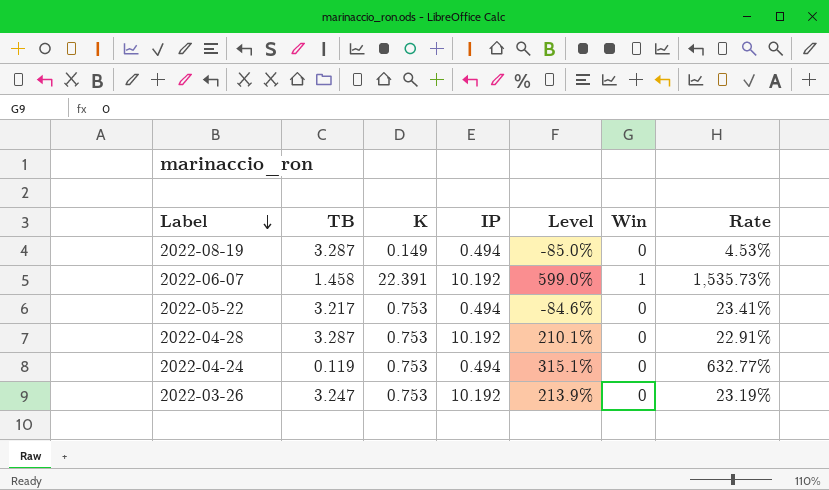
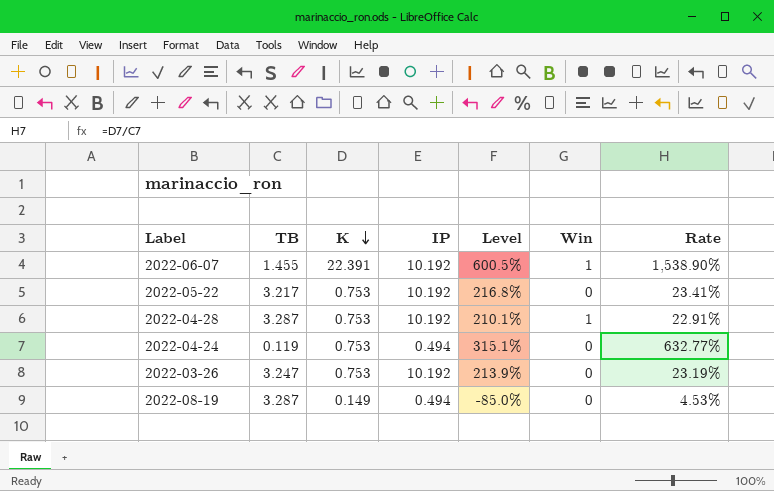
row order: Label descending -> K descending
2022-06-07 | TB: 1.458 -> 1.455
2022-06-07 | Level: 599.0% -> 600.5%
2022-06-07 | Rate: 1,535.73% -> 1,538.90%
2022-05-22 | IP: 0.494 -> 10.192
2022-05-22 | Level: -84.6% -> 216.8%
2022-04-28 | Win: 0 -> 1

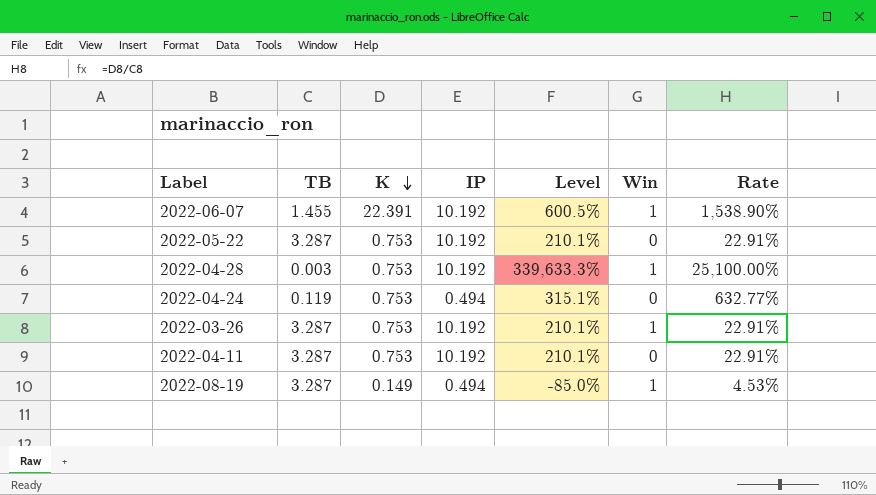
2022-05-22 | TB: 3.217 -> 3.287
2022-05-22 | Level: 216.8% -> 210.1%
2022-05-22 | Rate: 23.41% -> 22.91%
2022-04-28 | TB: 3.287 -> 0.003
2022-04-28 | Level: 210.1% -> 339,633.3%
2022-04-28 | Rate: 22.91% -> 25,100.00%
2022-03-26 | TB: 3.247 -> 3.287
2022-03-26 | Level: 213.9% -> 210.1%
2022-03-26 | Win: 0 -> 1
2022-03-26 | Rate: 23.19% -> 22.91%
row 2022-04-11: none -> 3.287 | 0.753 | 10.192 | 210.1% | 0 | 22.91%
2022-08-19 | Win: 0 -> 1

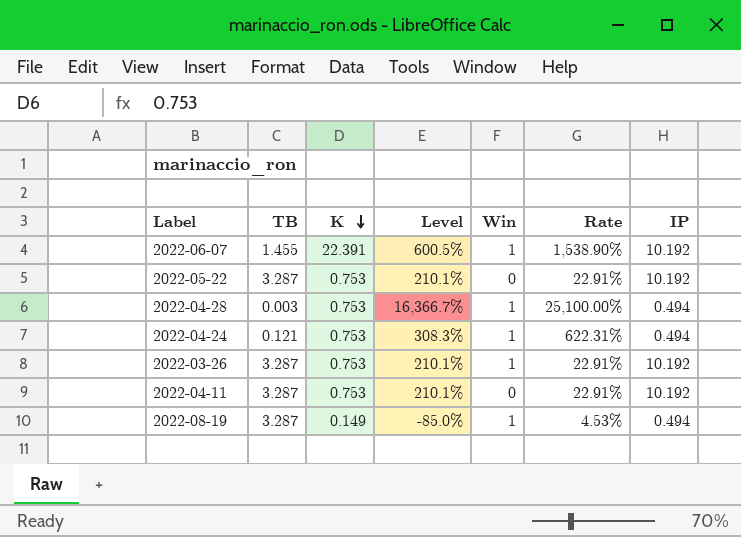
column IP | position: 4 -> 7
2022-04-28 | Level: 339,633.3% -> 16,366.7%
2022-04-28 | IP: 10.192 -> 0.494
2022-04-24 | TB: 0.119 -> 0.121
2022-04-24 | Level: 315.1% -> 308.3%
2022-04-24 | Win: 0 -> 1
2022-04-24 | Rate: 632.77% -> 622.31%

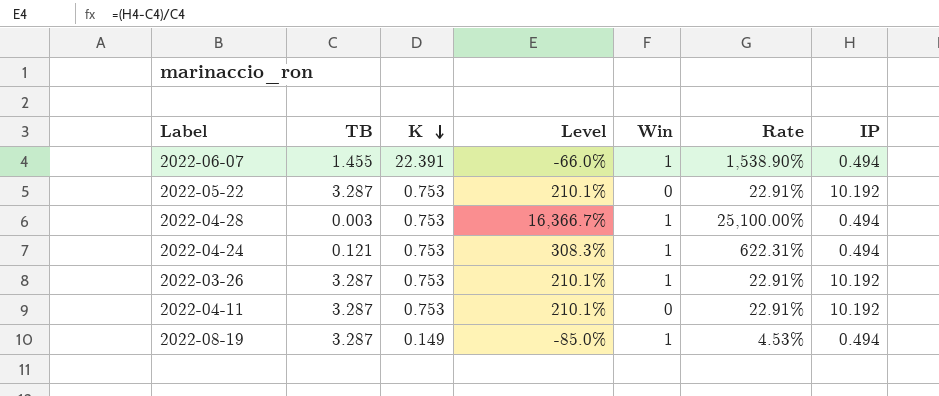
2022-06-07 | Level: 600.5% -> -66.0%
2022-06-07 | IP: 10.192 -> 0.494

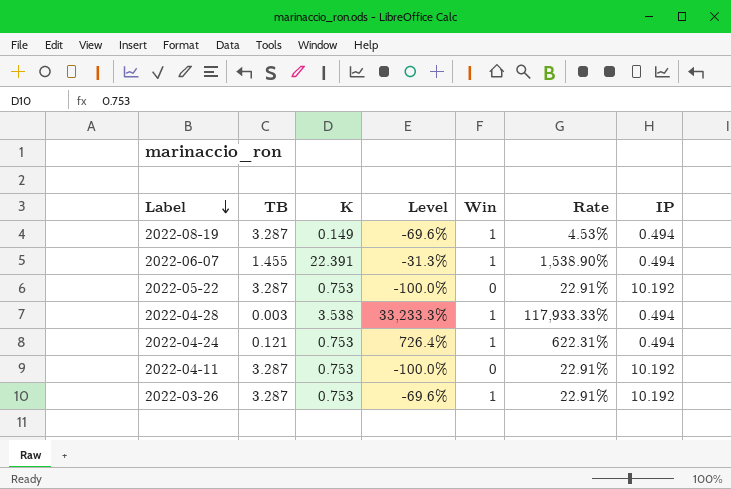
row order: K descending -> Label descending
column Level | formula: ([IP] - [TB]) / [TB] -> ([Win] - [TB]) / [TB]
2022-04-28 | K: 0.753 -> 3.538
2022-04-28 | Rate: 25,100.00% -> 117,933.33%

